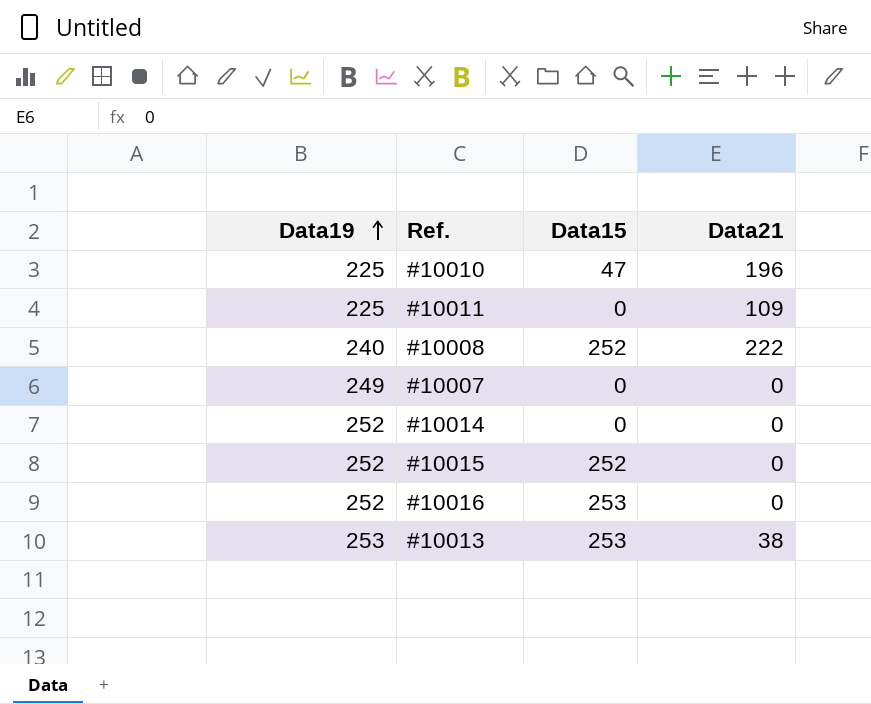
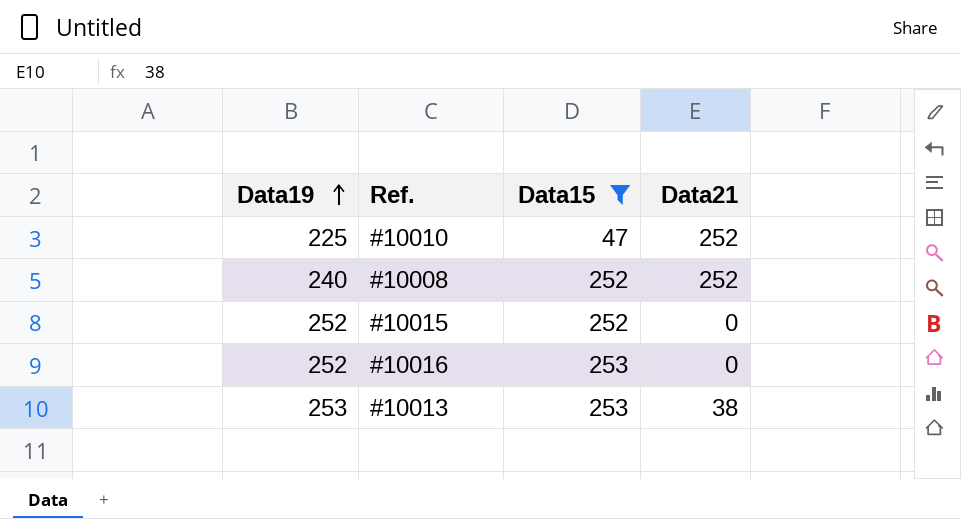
filter: none -> Data15 != 0
#10010 | Data21: 196 -> 252
#10008 | Data21: 222 -> 252

